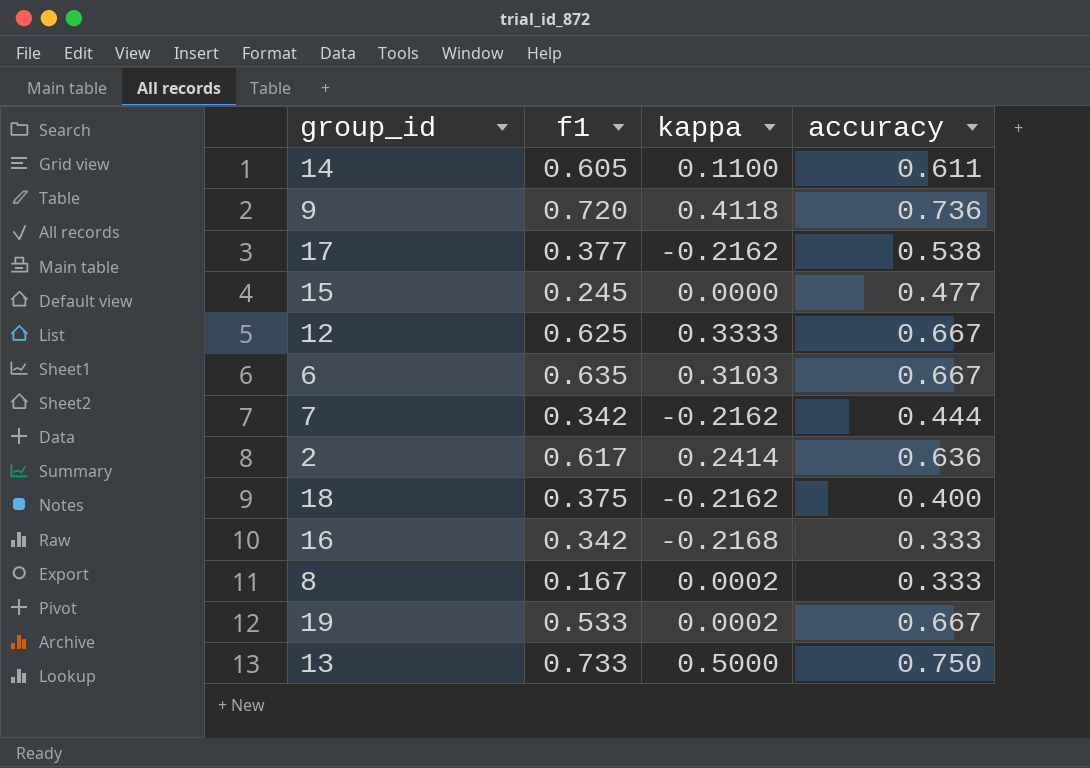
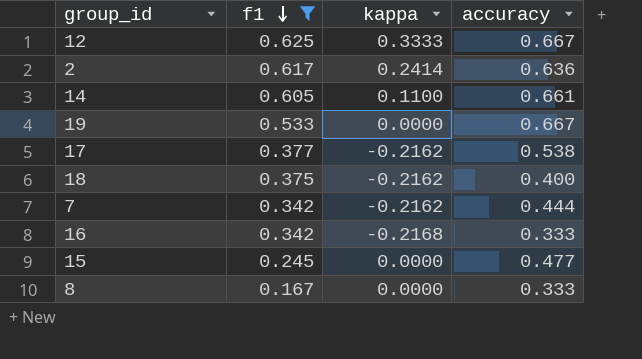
filter: none -> f1 <= 0.625
row order: none -> f1 descending
14 | accuracy: 0.611 -> 0.661
19 | kappa: 0.0002 -> 0.0000
8 | kappa: 0.0002 -> 0.0000

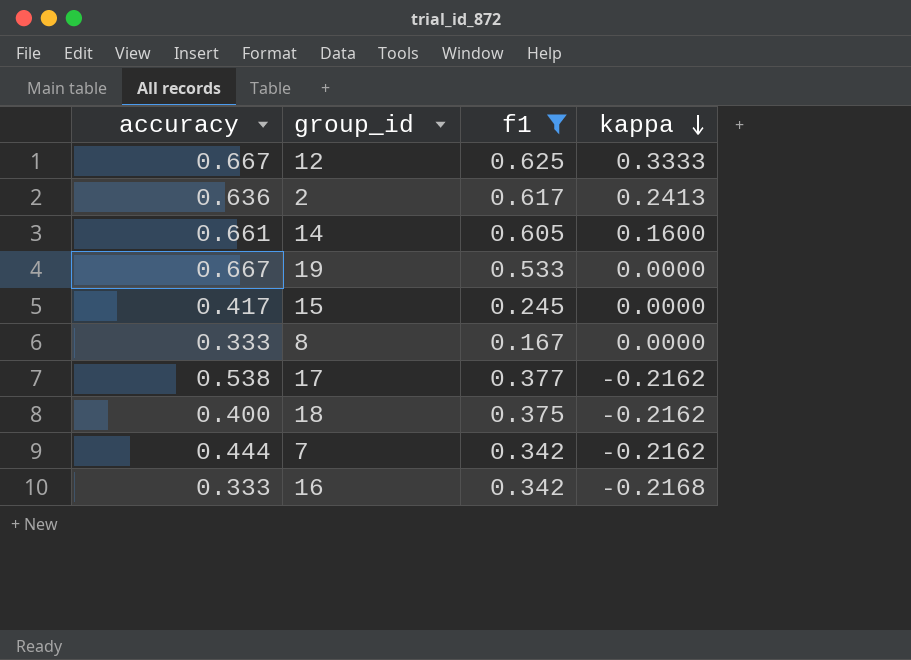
row order: f1 descending -> kappa descending
column accuracy | position: 4 -> 1
2 | kappa: 0.2414 -> 0.2413
14 | kappa: 0.1100 -> 0.1600
15 | accuracy: 0.477 -> 0.417

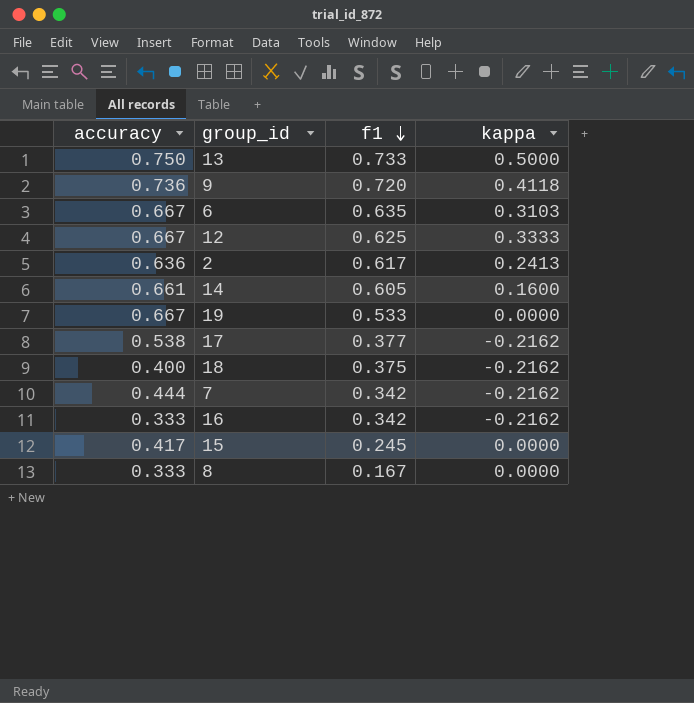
filter: f1 <= 0.625 -> none
row order: kappa descending -> f1 descending
16 | kappa: -0.2168 -> -0.2162

